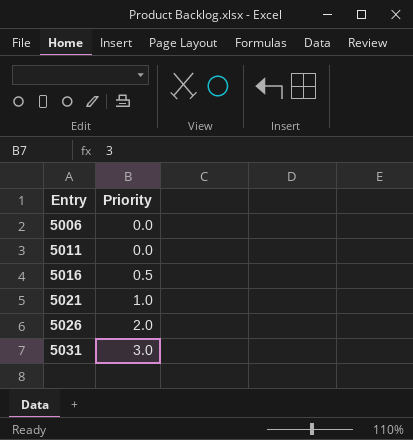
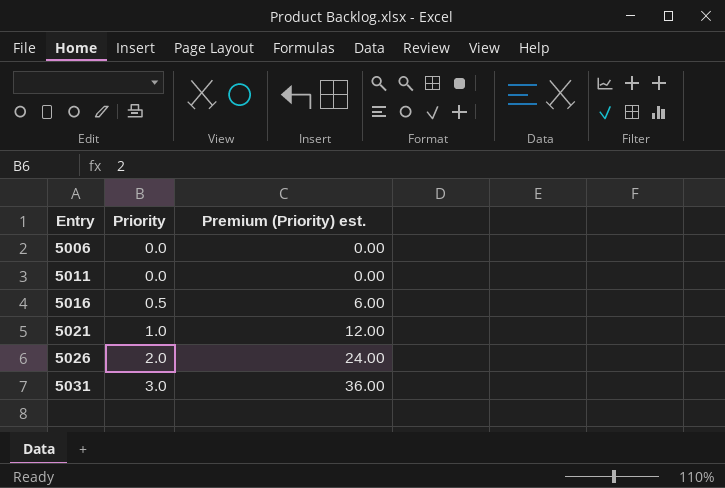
column Premium (Priority) est. | formula: none -> [Priority] * 12

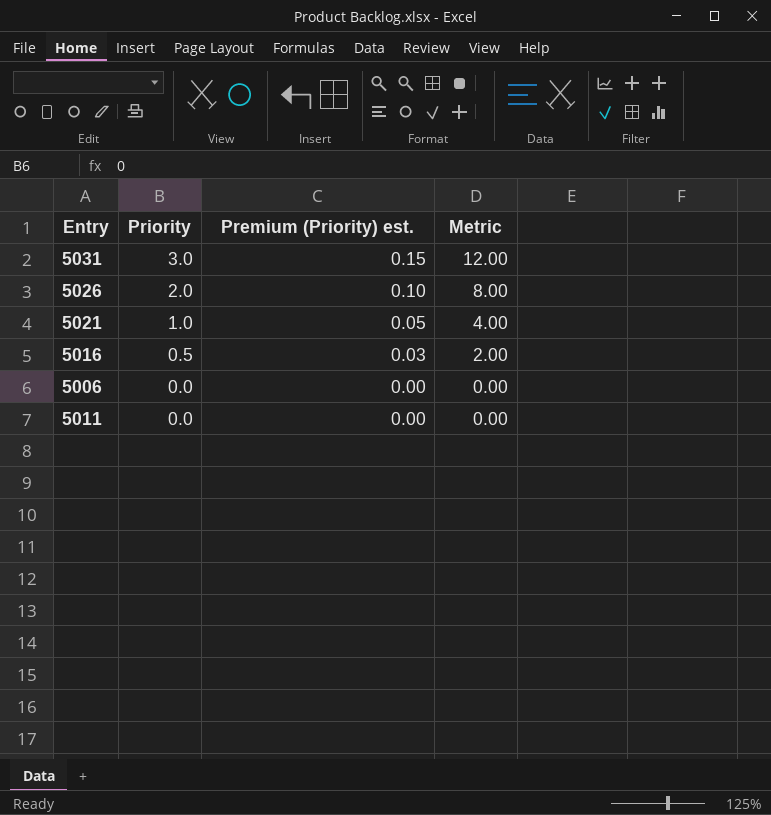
row order: Entry ascending -> Priority descending
column Premium (Priority) est. | formula: [Priority] * 12 -> [Priority] * 0.05
column Metric | formula: none -> [Priority] * 4

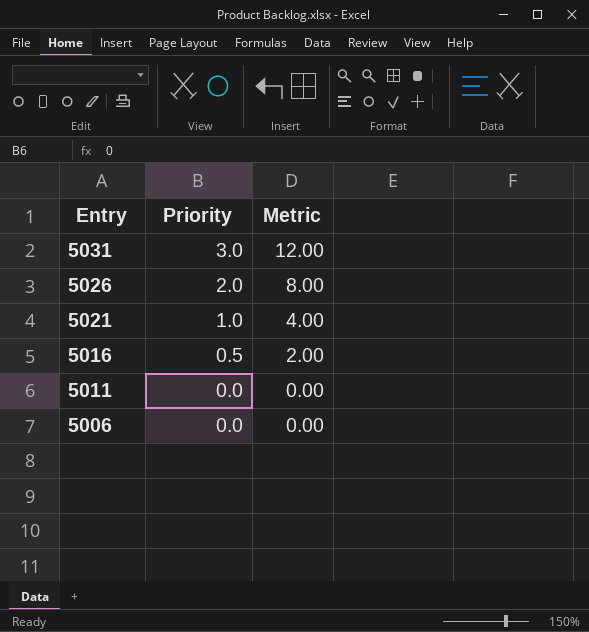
row order: Priority descending -> Entry descending
column Premium (Priority) est. | formula: [Priority] * 0.05 -> none

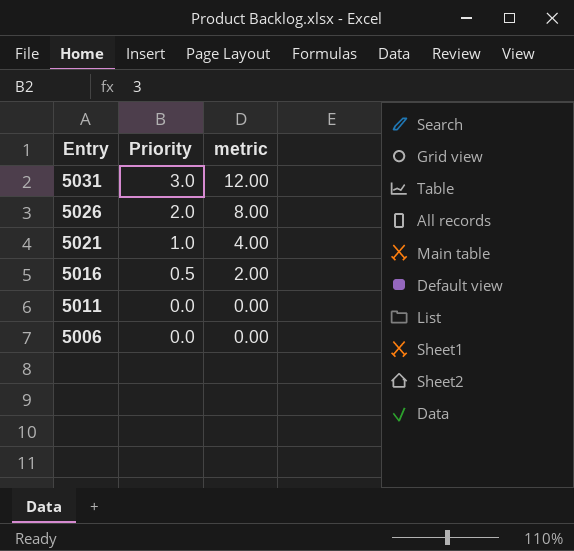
column name: Metric -> metric

